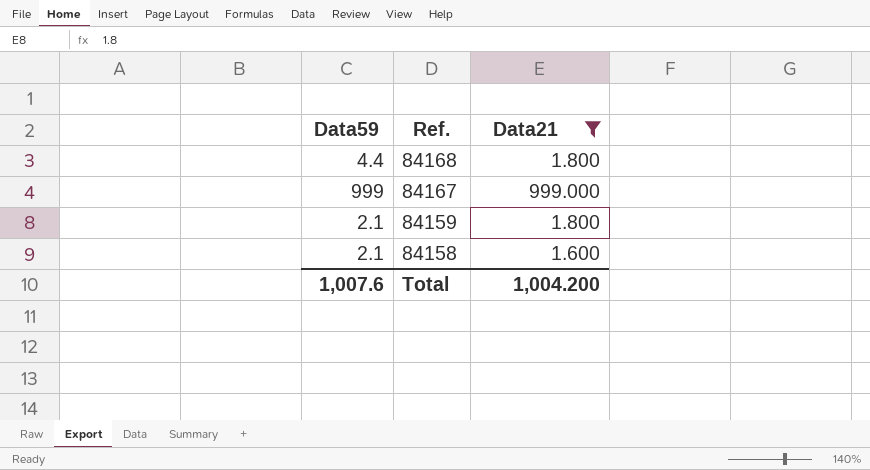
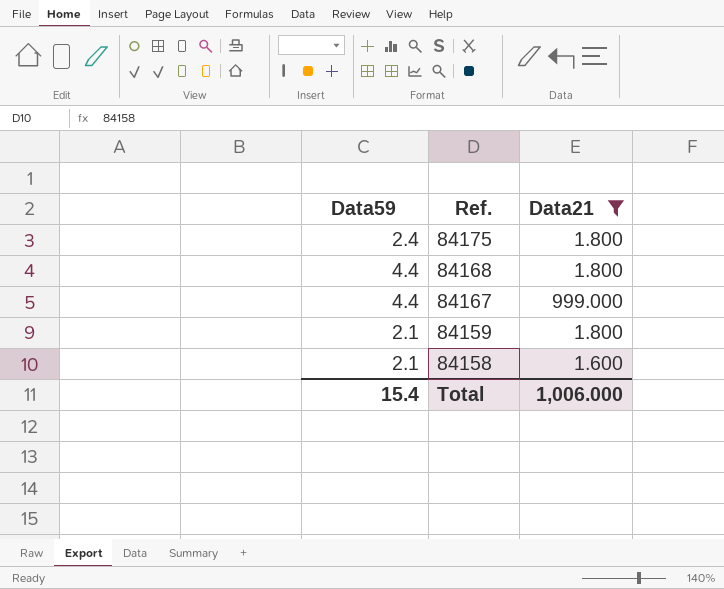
row 84175: none -> 2.4 | 1.800
84167 | Data59: 999 -> 4.4
Total | Data59: 1,007.6 -> 15.4
Total | Data21: 1,004.200 -> 1,006.000

